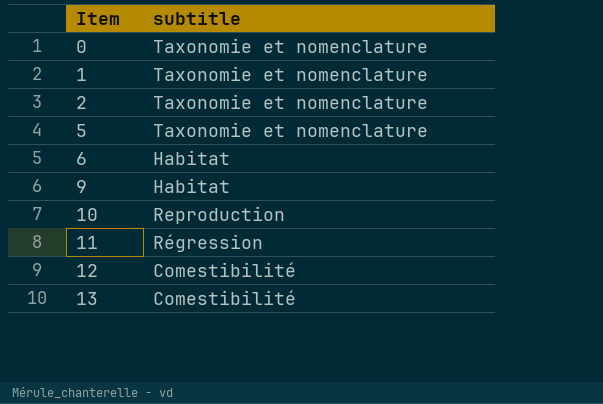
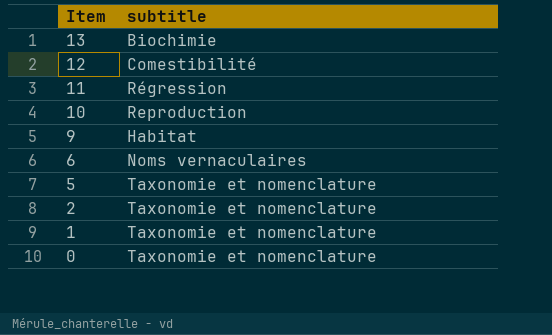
row order: Item ascending -> Item descending
13 | subtitle: Comestibilité -> Biochimie
6 | subtitle: Habitat -> Noms vernaculaires

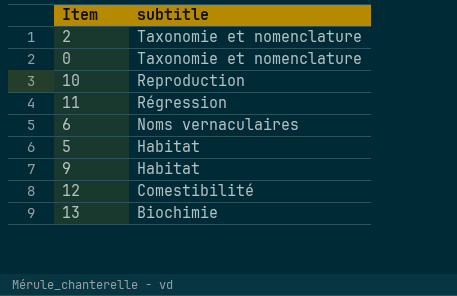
row order: Item descending -> subtitle descending
row 1: Taxonomie et nomenclature -> none
5 | subtitle: Taxonomie et nomenclature -> Habitat

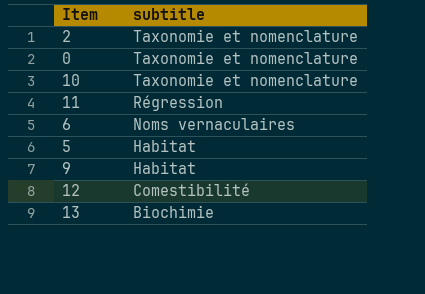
10 | subtitle: Reproduction -> Taxonomie et nomenclature

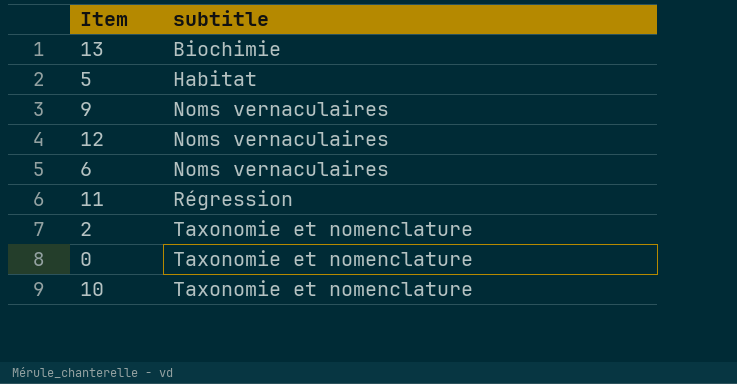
row order: subtitle descending -> subtitle ascending
9 | subtitle: Habitat -> Noms vernaculaires
12 | subtitle: Comestibilité -> Noms vernaculaires

